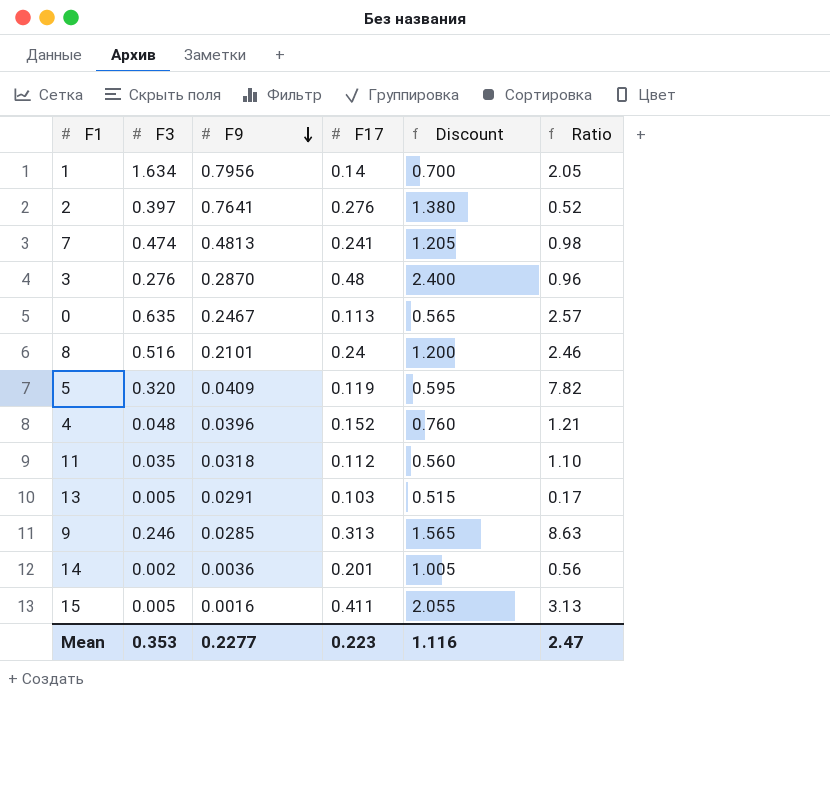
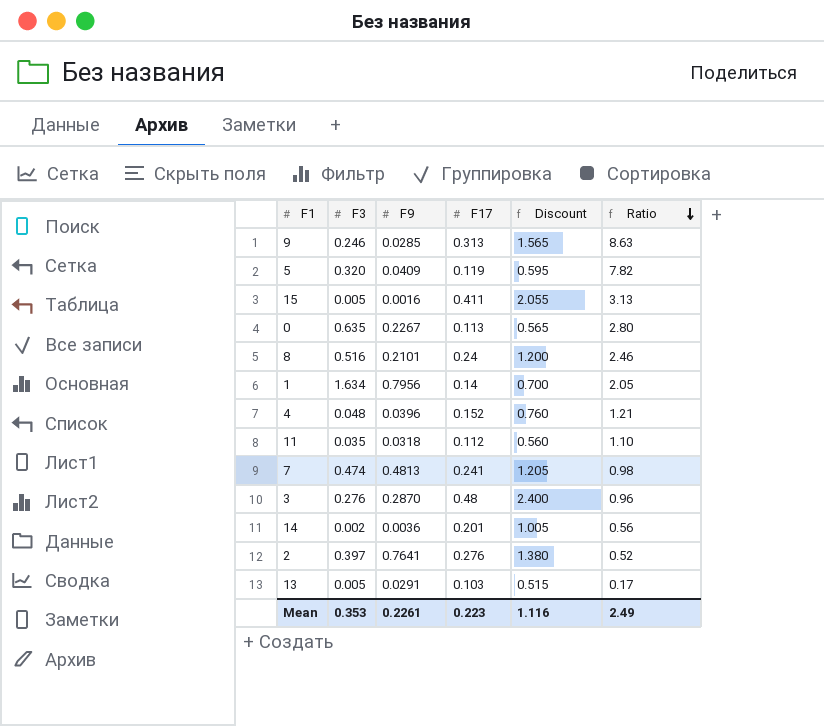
row order: F9 descending -> Ratio descending
0 | F9: 0.2467 -> 0.2267
0 | Ratio: 2.57 -> 2.80
Mean | F9: 0.2277 -> 0.2261
Mean | Ratio: 2.47 -> 2.49

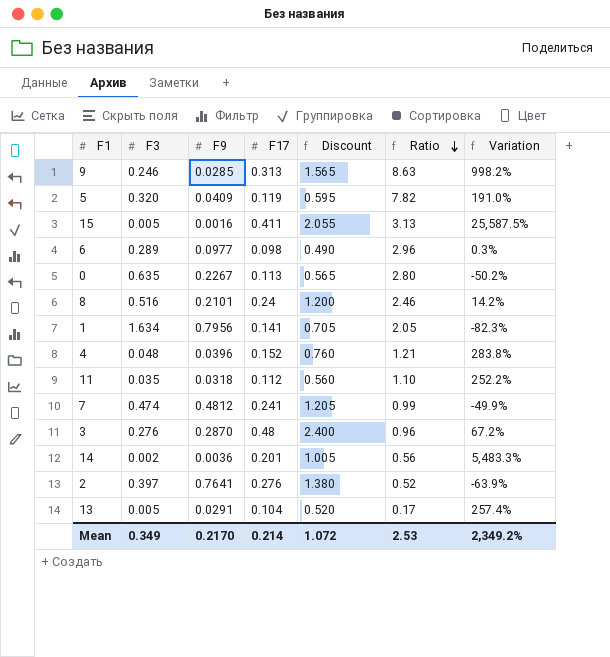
column Variation | formula: none -> ([F17] - [F9]) / [F9]
row 6: none -> 0.289 | 0.0977 | 0.098 | 0.490 | 2.96 | 0.3%
1 | F17: 0.14 -> 0.141
1 | Discount: 0.700 -> 0.705
7 | F9: 0.4813 -> 0.4812
7 | Ratio: 0.98 -> 0.99
13 | F17: 0.103 -> 0.104
13 | Discount: 0.515 -> 0.520
Mean | F3: 0.353 -> 0.349
Mean | F9: 0.2261 -> 0.2170
Mean | F17: 0.223 -> 0.214
Mean | Discount: 1.116 -> 1.072
Mean | Ratio: 2.49 -> 2.53

